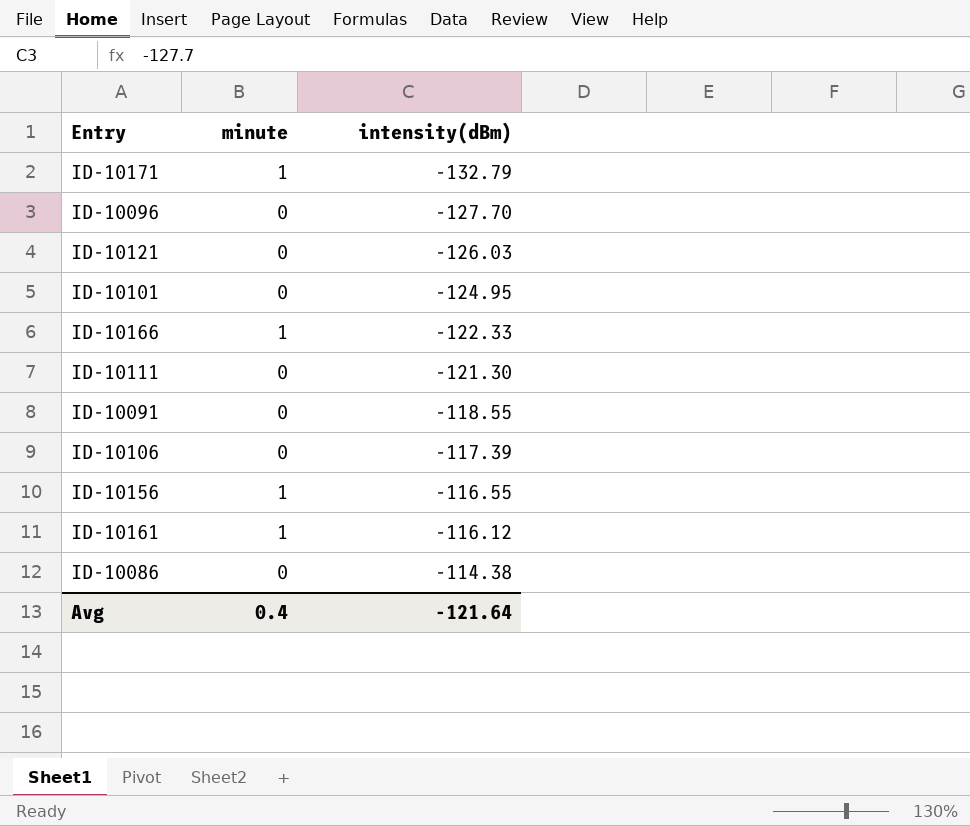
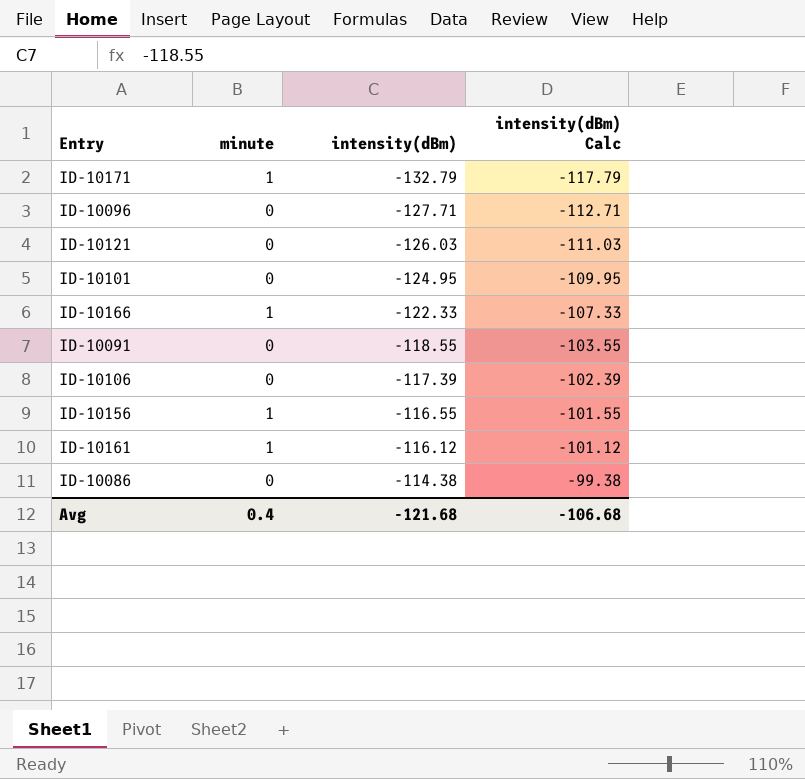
column intensity(dBm) Calc | formula: none -> [intensity(dBm)] + 15
row ID-10111: 0 | -121.30 -> none
ID-10096 | intensity(dBm): -127.70 -> -127.71
Avg | intensity(dBm): -121.64 -> -121.68

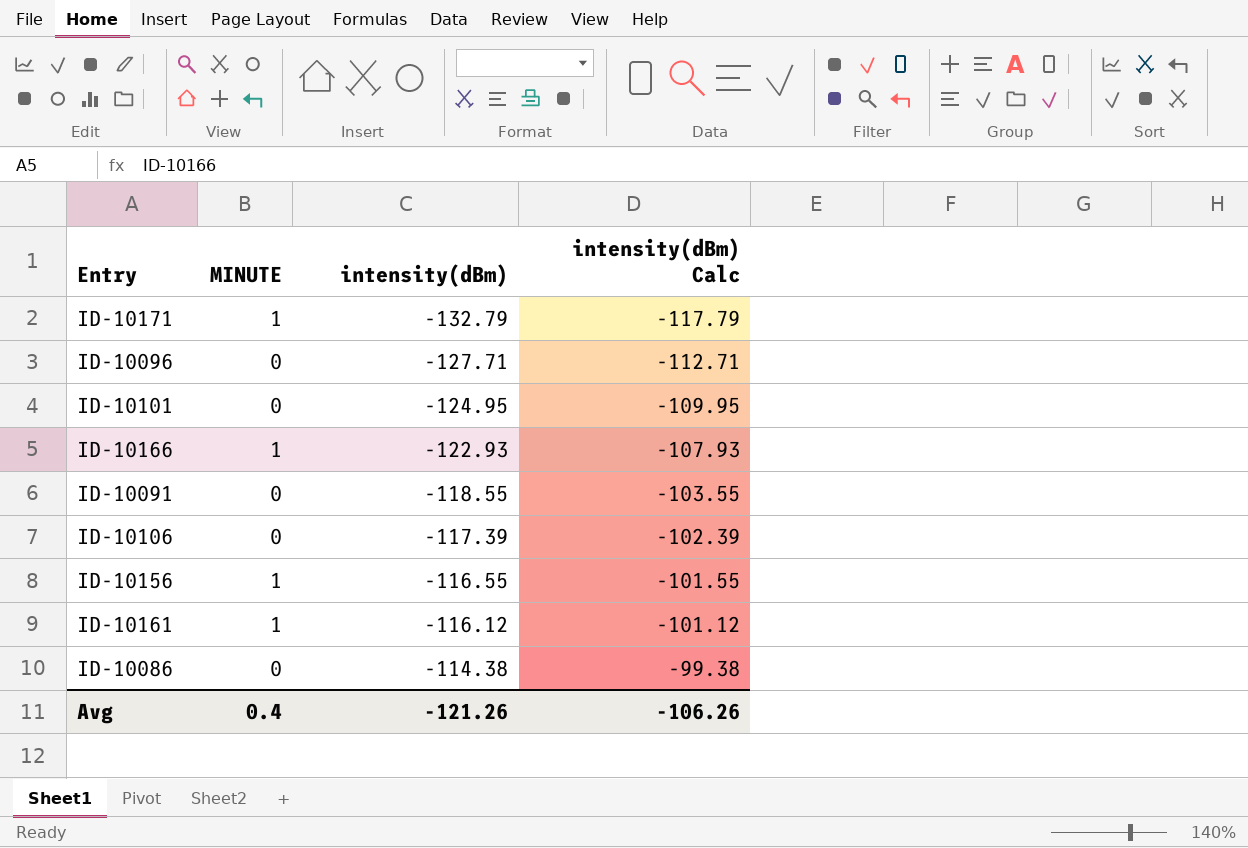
column name: minute -> MINUTE
row ID-10121: 0 | -126.03 | -111.03 -> none
ID-10166 | intensity(dBm): -122.33 -> -122.93
ID-10166 | intensity(dBm) Calc: -107.33 -> -107.93
Avg | intensity(dBm): -121.68 -> -121.26
Avg | intensity(dBm) Calc: -106.68 -> -106.26

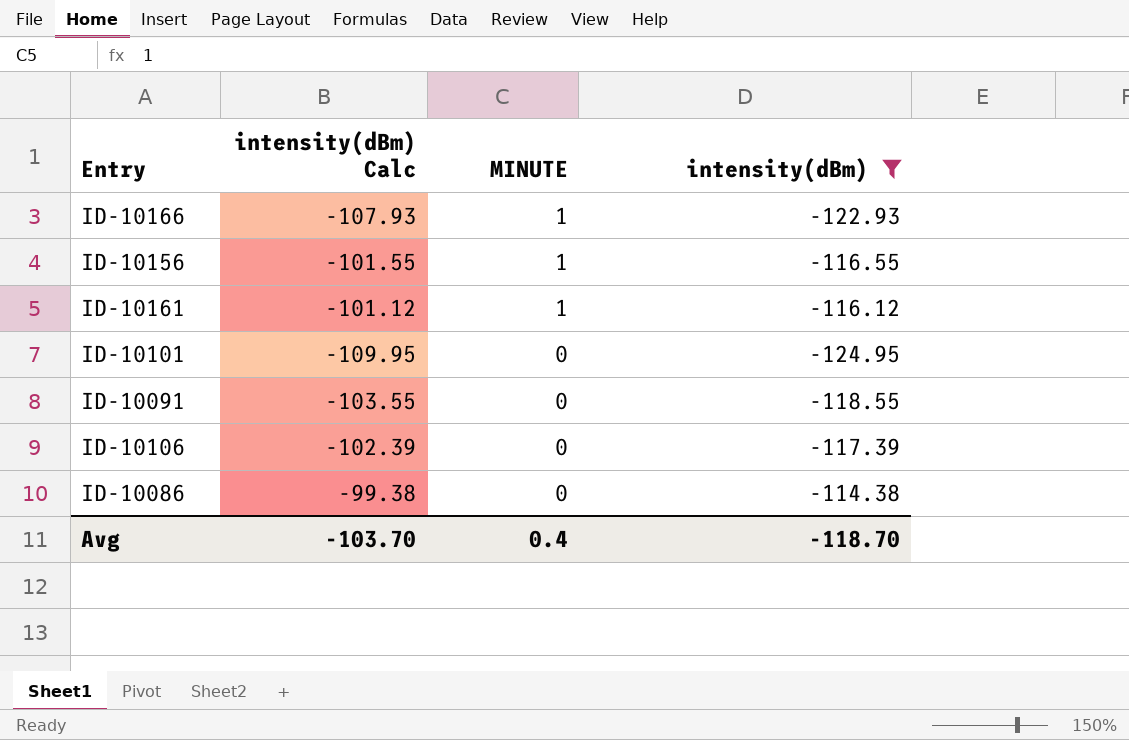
filter: none -> intensity(dBm) >= -124.95
row order: intensity(dBm) ascending -> MINUTE descending
column intensity(dBm) Calc | position: 4 -> 2
Avg | intensity(dBm) Calc: -106.26 -> -103.70
Avg | intensity(dBm): -121.26 -> -118.70

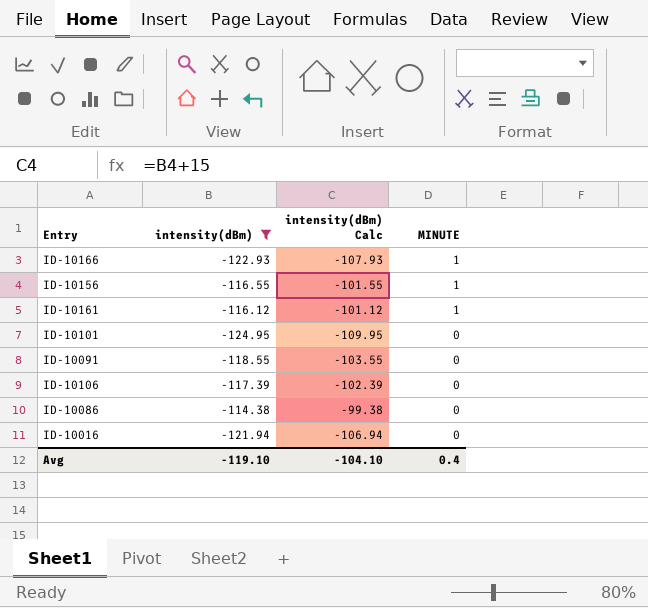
column intensity(dBm) | position: 4 -> 2
row ID-10016: none -> -121.94 | -106.94 | 0
Avg | intensity(dBm): -118.70 -> -119.10
Avg | intensity(dBm) Calc: -103.70 -> -104.10

